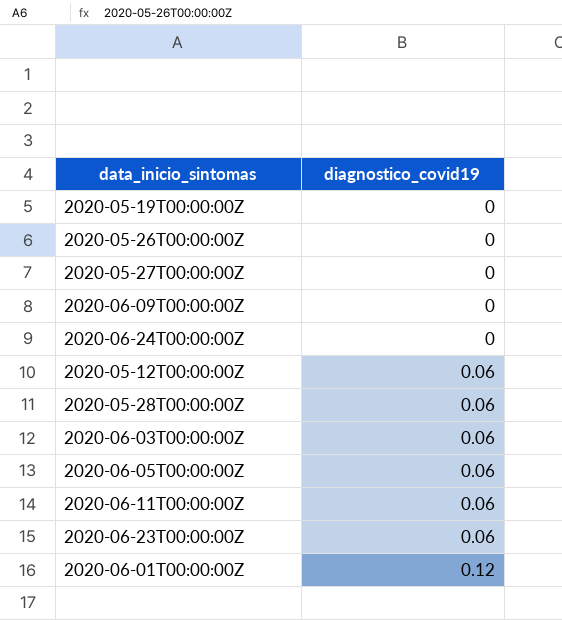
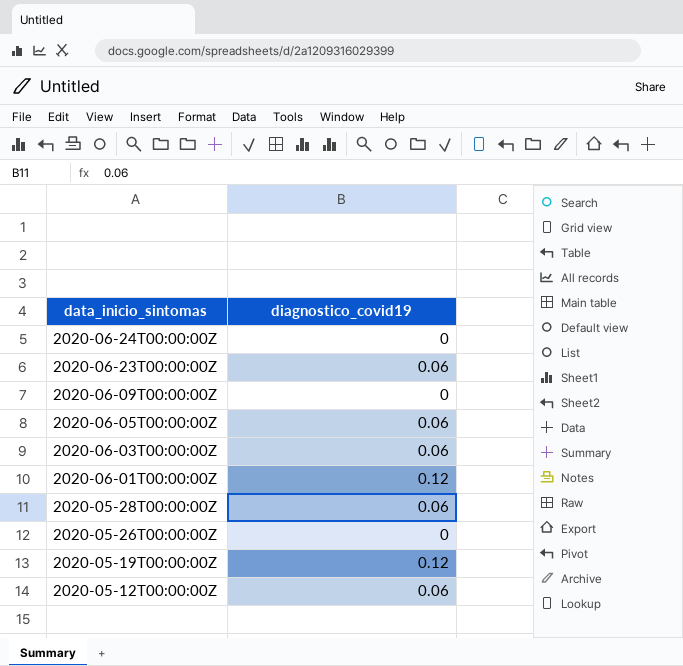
row order: diagnostico_covid19 ascending -> data_inicio_sintomas descending
row 2020-05-27T00:00:00Z: 0 -> none
row 2020-06-11T00:00:00Z: 0.06 -> none
2020-05-19T00:00:00Z | diagnostico_covid19: 0 -> 0.12

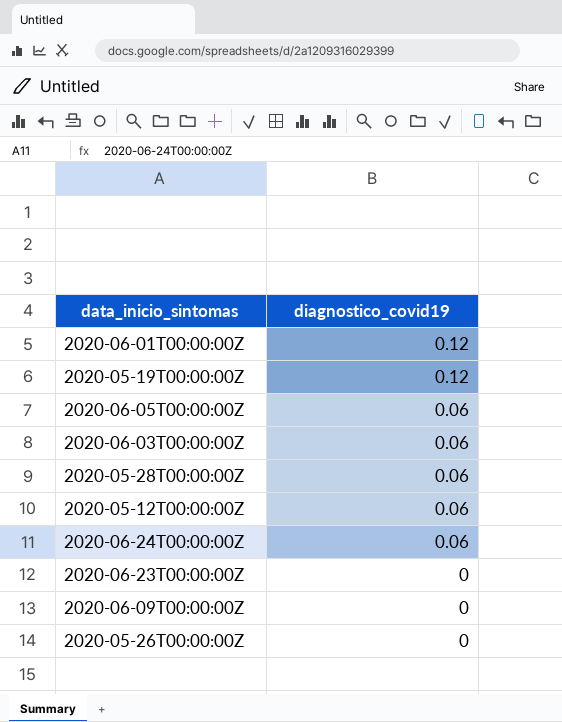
row order: data_inicio_sintomas descending -> diagnostico_covid19 descending
2020-06-24T00:00:00Z | diagnostico_covid19: 0 -> 0.06
2020-06-23T00:00:00Z | diagnostico_covid19: 0.06 -> 0

